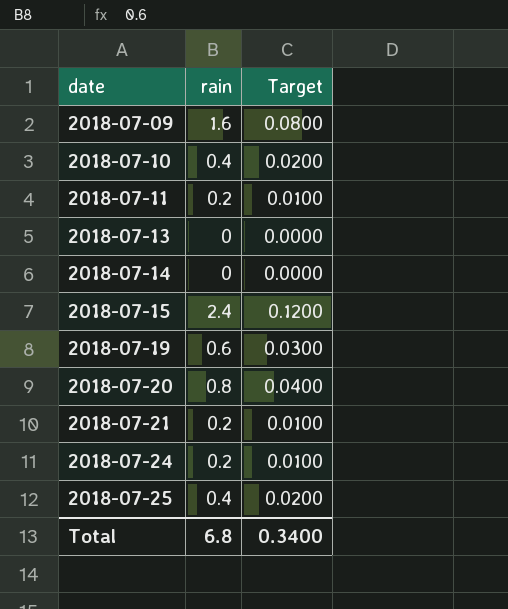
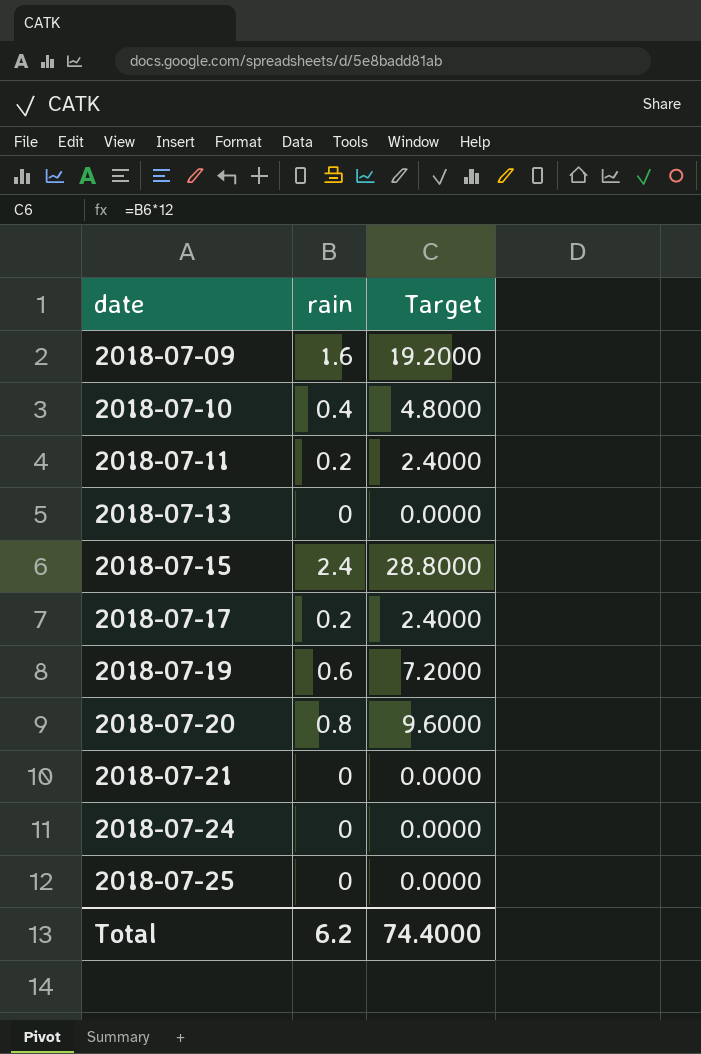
column Target | formula: [rain] * 0.05 -> [rain] * 12
row 2018-07-14: 0 | 0.0000 -> none
row 2018-07-17: none -> 0.2 | 2.4000
2018-07-21 | rain: 0.2 -> 0
2018-07-24 | rain: 0.2 -> 0
2018-07-25 | rain: 0.4 -> 0
Total | rain: 6.8 -> 6.2
Total | Target: 0.3400 -> 74.4000

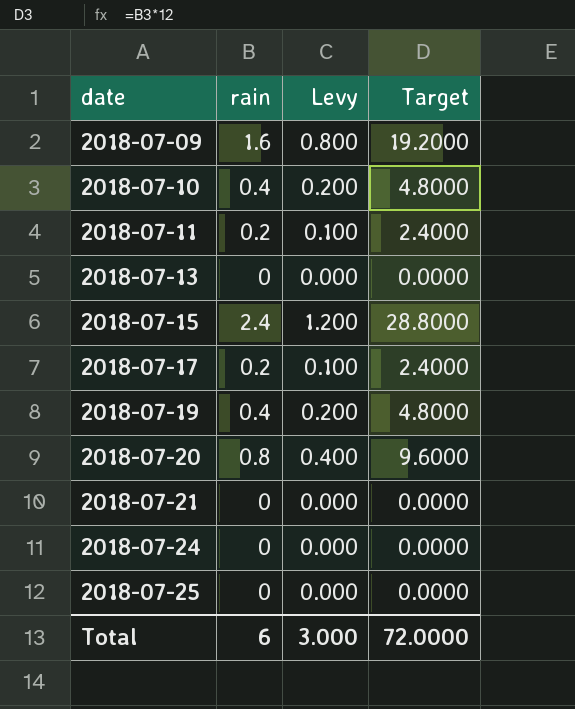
column Levy | formula: none -> [rain] * 0.5
2018-07-19 | rain: 0.6 -> 0.4
2018-07-19 | Target: 7.2000 -> 4.8000
Total | rain: 6.2 -> 6
Total | Target: 74.4000 -> 72.0000

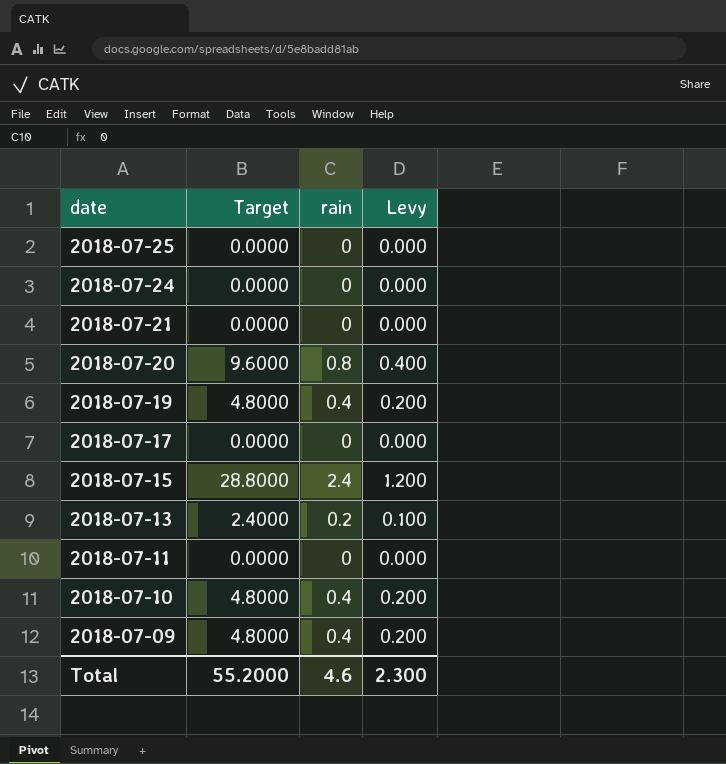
row order: date ascending -> date descending
column Target | position: 4 -> 2
2018-07-17 | Target: 2.4000 -> 0.0000
2018-07-17 | rain: 0.2 -> 0
2018-07-17 | Levy: 0.100 -> 0.000
2018-07-13 | Target: 0.0000 -> 2.4000
2018-07-13 | rain: 0 -> 0.2
2018-07-13 | Levy: 0.000 -> 0.100
2018-07-11 | Target: 2.4000 -> 0.0000
2018-07-11 | rain: 0.2 -> 0
2018-07-11 | Levy: 0.100 -> 0.000
2018-07-09 | Target: 19.2000 -> 4.8000
2018-07-09 | rain: 1.6 -> 0.4
2018-07-09 | Levy: 0.800 -> 0.200
Total | Target: 72.0000 -> 55.2000
Total | rain: 6 -> 4.6
Total | Levy: 3.000 -> 2.300

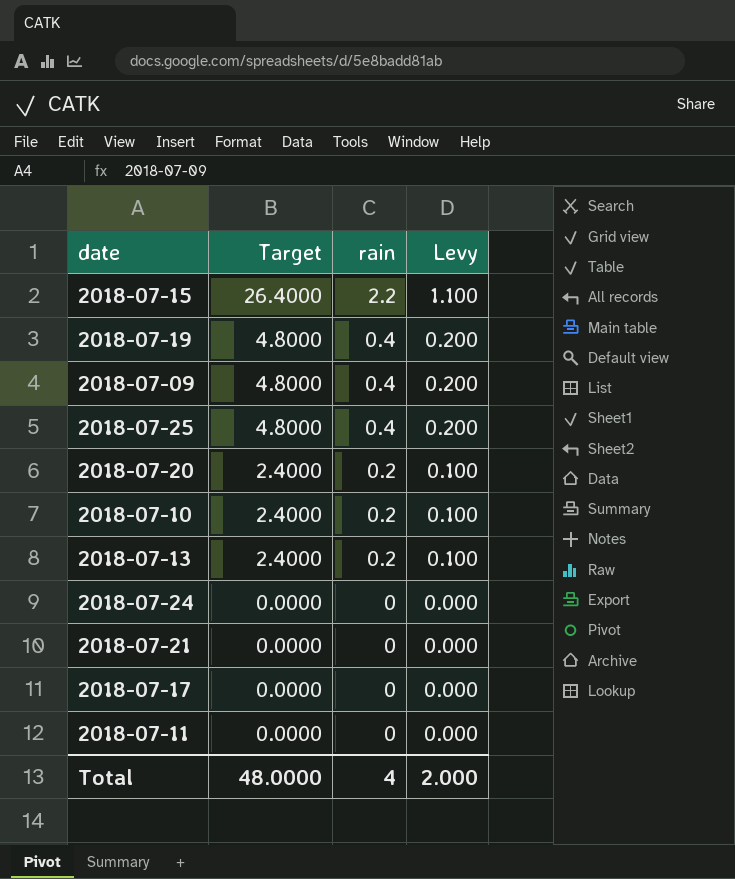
row order: date descending -> Target descending
2018-07-15 | Target: 28.8000 -> 26.4000
2018-07-15 | rain: 2.4 -> 2.2
2018-07-15 | Levy: 1.200 -> 1.100
2018-07-25 | Target: 0.0000 -> 4.8000
2018-07-25 | rain: 0 -> 0.4
2018-07-25 | Levy: 0.000 -> 0.200
2018-07-20 | Target: 9.6000 -> 2.4000
2018-07-20 | rain: 0.8 -> 0.2
2018-07-20 | Levy: 0.400 -> 0.100
2018-07-10 | Target: 4.8000 -> 2.4000
2018-07-10 | rain: 0.4 -> 0.2
2018-07-10 | Levy: 0.200 -> 0.100
Total | Target: 55.2000 -> 48.0000
Total | rain: 4.6 -> 4
Total | Levy: 2.300 -> 2.000

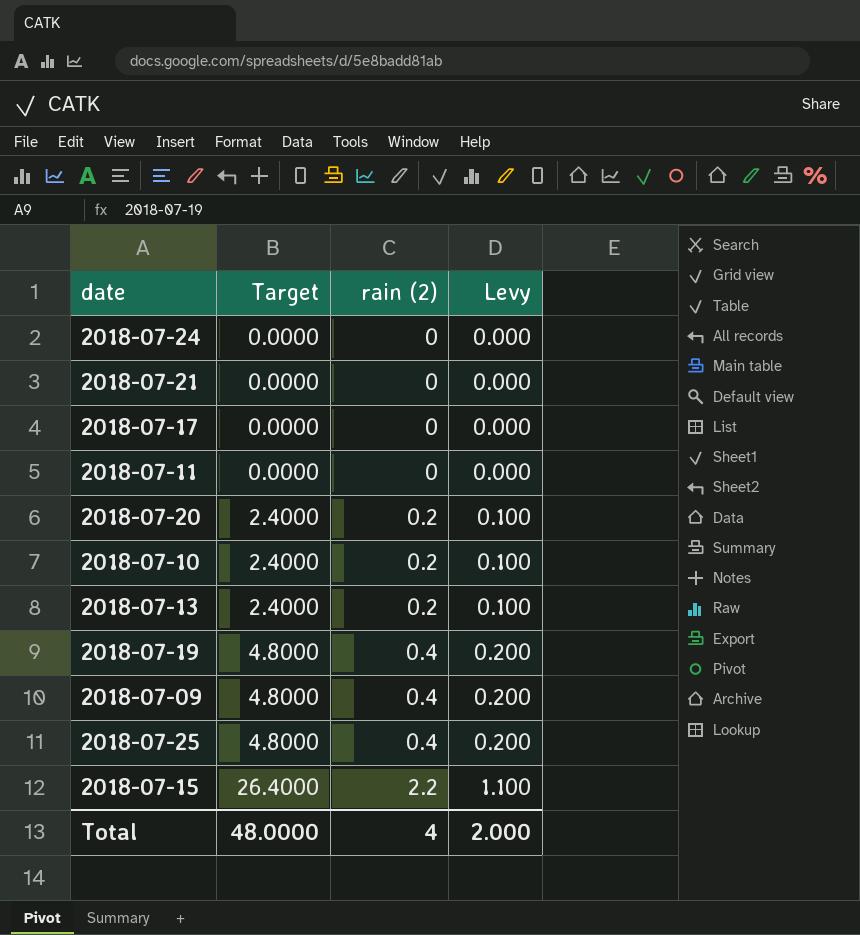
row order: Target descending -> Target ascending
column name: rain -> rain (2)

